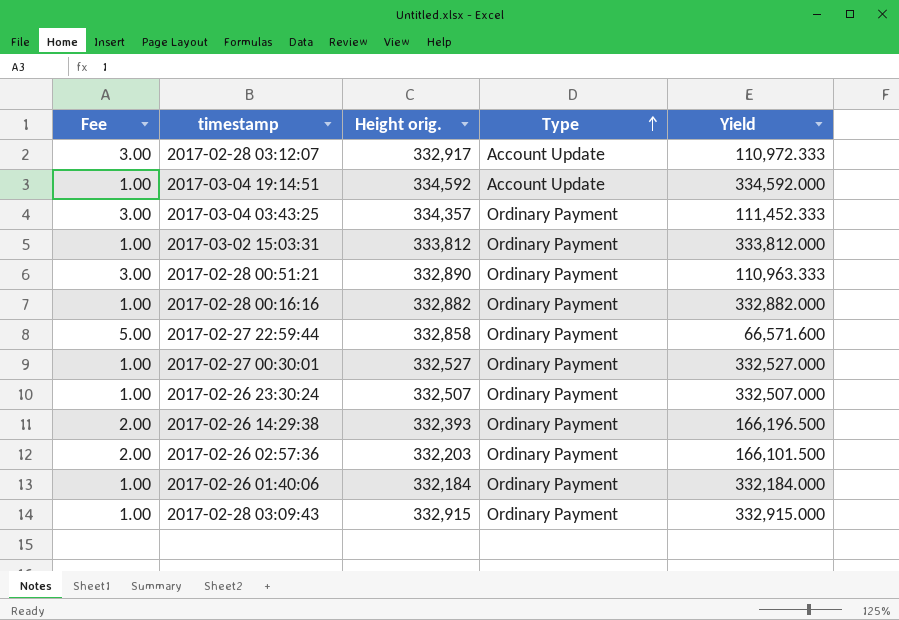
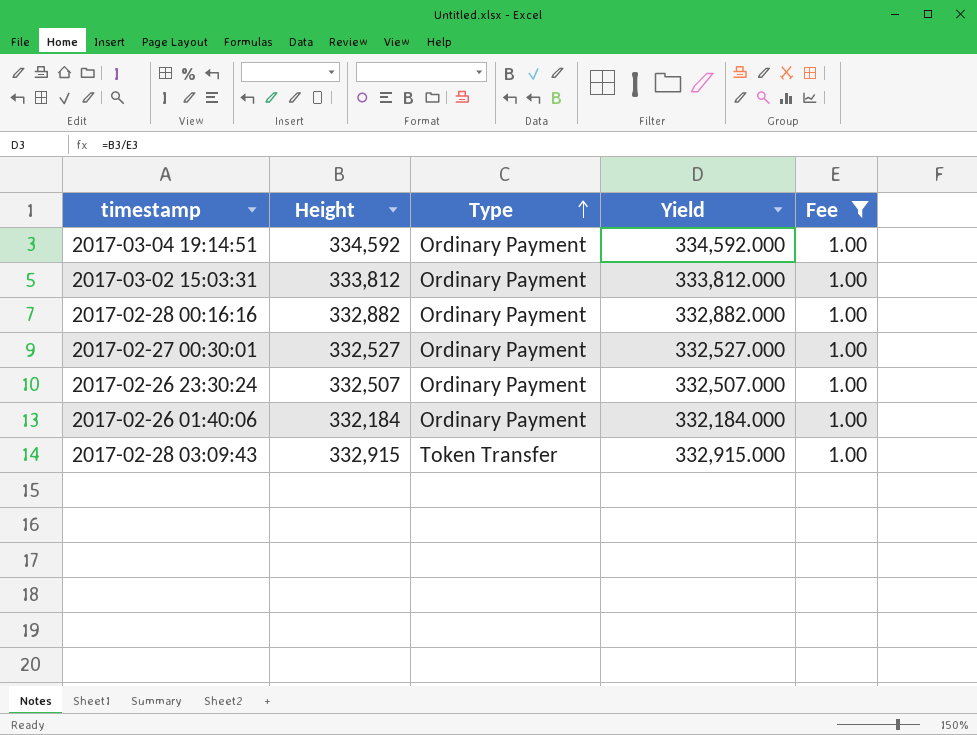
filter: none -> Fee = 1.00
column name: Height orig. -> Height
column Fee | position: 1 -> 5
2017-03-04 19:14:51 | Type: Account Update -> Ordinary Payment
2017-02-28 03:09:43 | Type: Ordinary Payment -> Token Transfer

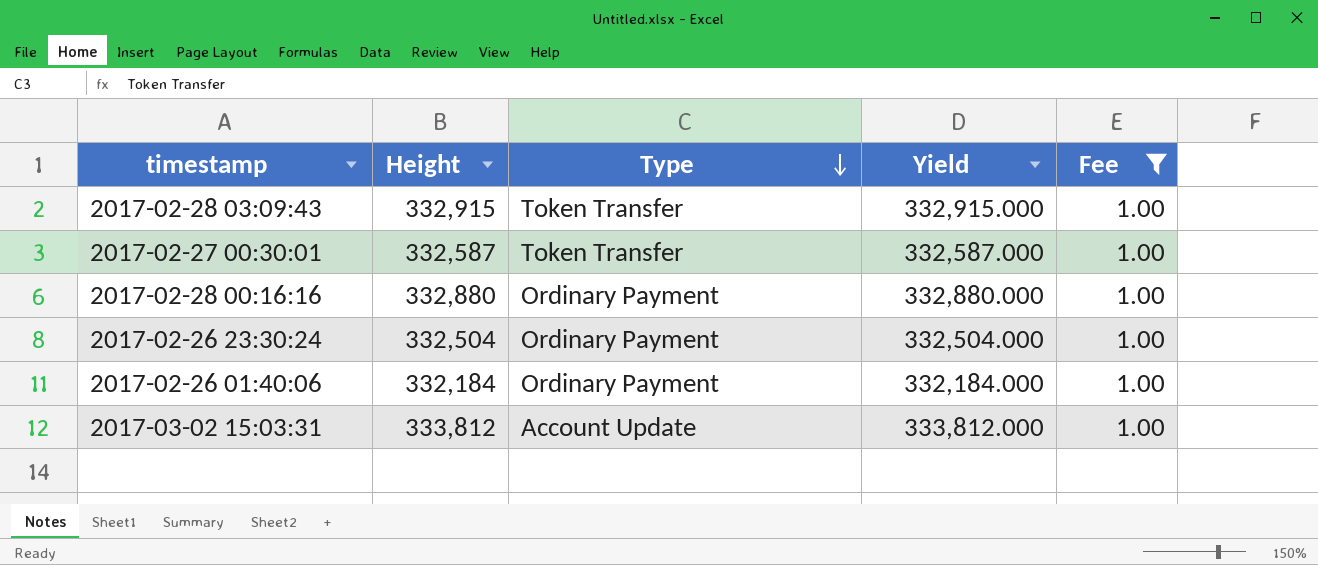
row order: Type ascending -> Type descending
row 2017-03-04 19:14:51: 334,592 | Ordinary Payment | 334,592.000 | 1.00 -> none
2017-02-27 00:30:01 | Height: 332,527 -> 332,587
2017-02-27 00:30:01 | Type: Ordinary Payment -> Token Transfer
2017-02-27 00:30:01 | Yield: 332,527.000 -> 332,587.000
2017-02-28 00:16:16 | Height: 332,882 -> 332,880
2017-02-28 00:16:16 | Yield: 332,882.000 -> 332,880.000
2017-02-26 23:30:24 | Height: 332,507 -> 332,504
2017-02-26 23:30:24 | Yield: 332,507.000 -> 332,504.000
2017-03-02 15:03:31 | Type: Ordinary Payment -> Account Update

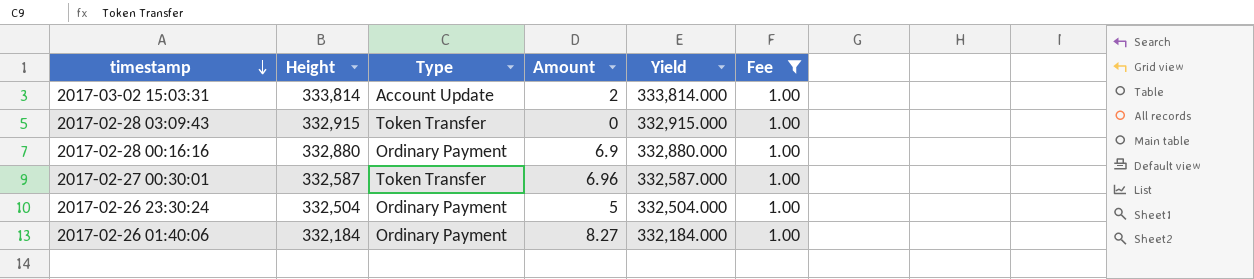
row order: Type descending -> timestamp descending
column Amount | position: none -> 4
2017-03-02 15:03:31 | Height: 333,812 -> 333,814
2017-03-02 15:03:31 | Yield: 333,812.000 -> 333,814.000

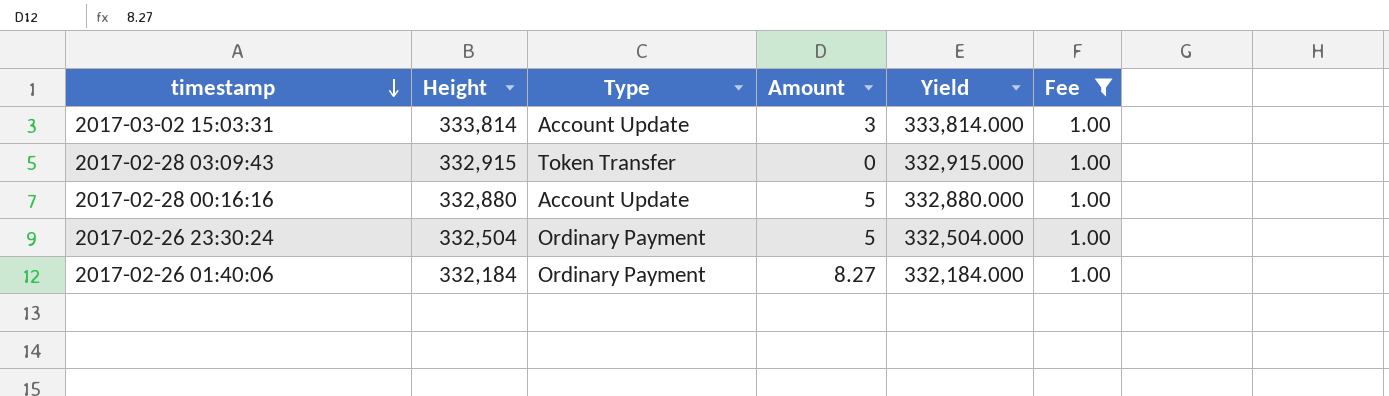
row 2017-02-27 00:30:01: 332,587 | Token Transfer | 6.96 | 332,587.000 | 1.00 -> none
2017-03-02 15:03:31 | Amount: 2 -> 3
2017-02-28 00:16:16 | Type: Ordinary Payment -> Account Update
2017-02-28 00:16:16 | Amount: 6.9 -> 5

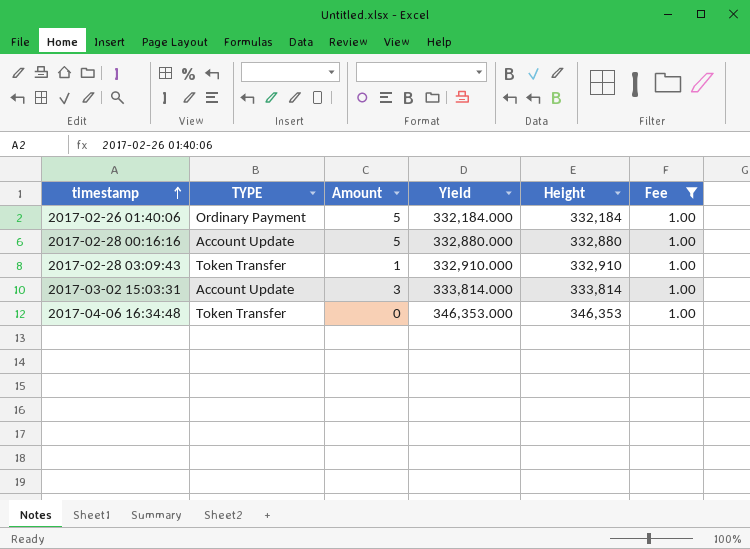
row order: timestamp descending -> timestamp ascending
column name: Type -> TYPE
column Height | position: 2 -> 5
row 2017-02-26 23:30:24: 332,504 | Ordinary Payment | 5 | 332,504.000 | 1.00 -> none
2017-02-26 01:40:06 | Amount: 8.27 -> 5
2017-02-28 03:09:43 | Amount: 0 -> 1
2017-02-28 03:09:43 | Yield: 332,915.000 -> 332,910.000
2017-02-28 03:09:43 | Height: 332,915 -> 332,910
row 2017-04-06 16:34:48: none -> Token Transfer | 0 | 346,353.000 | 346,353 | 1.00

